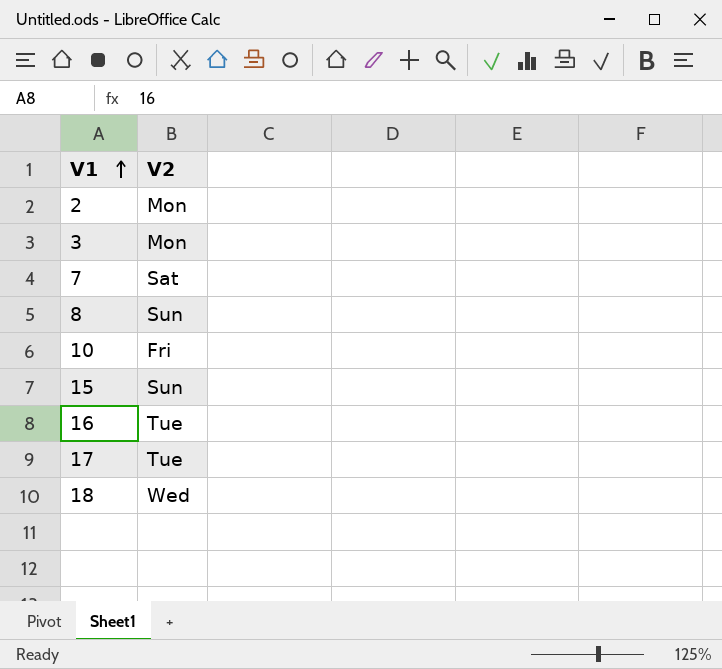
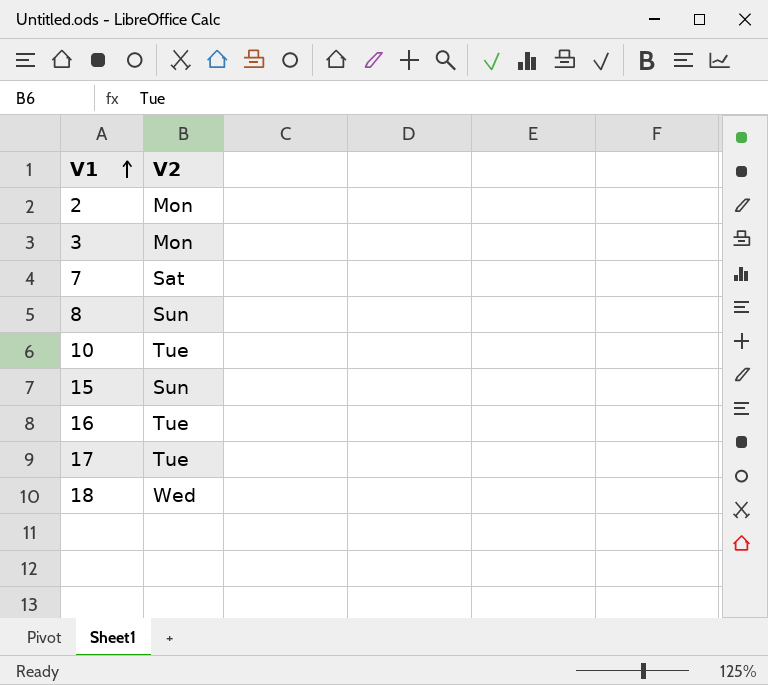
10 | V2: Fri -> Tue

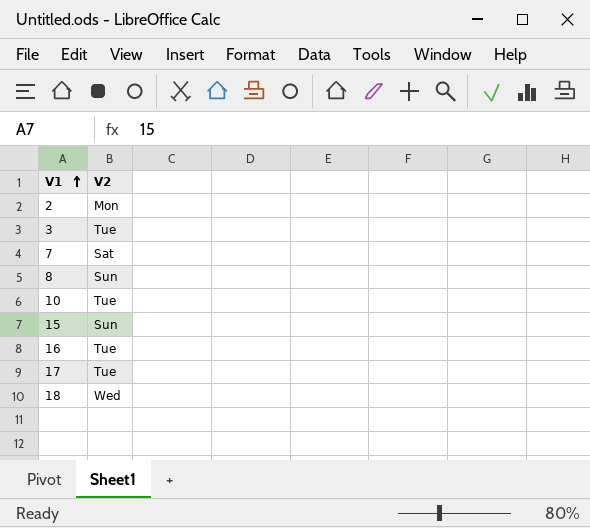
3 | V2: Mon -> Tue

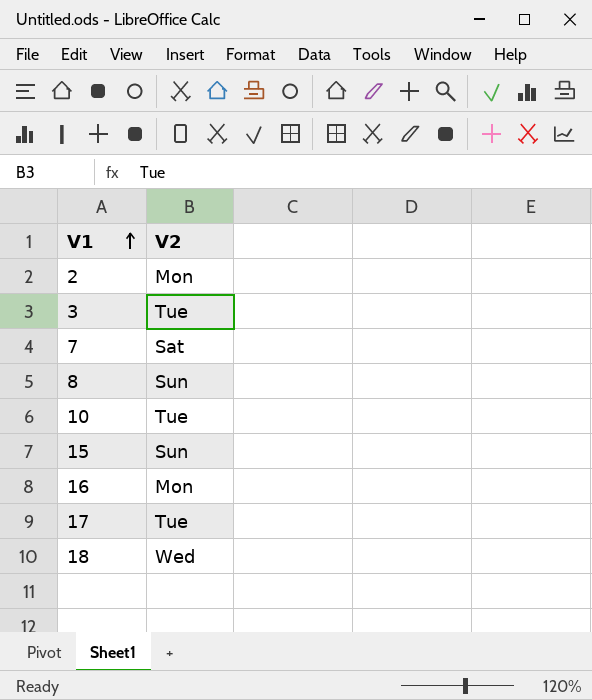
16 | V2: Tue -> Mon

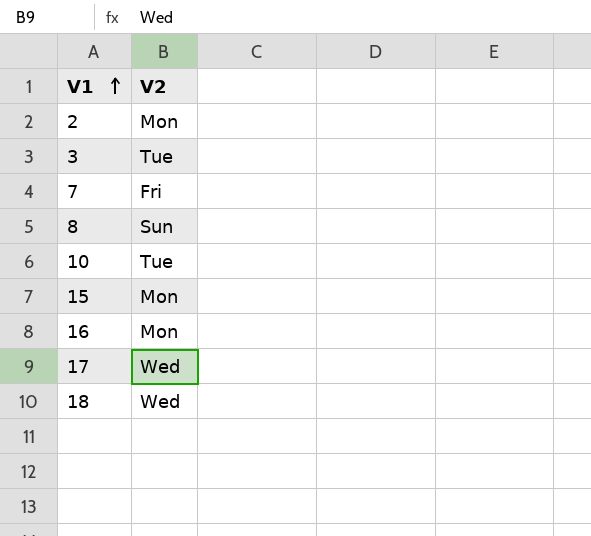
7 | V2: Sat -> Fri
15 | V2: Sun -> Mon
17 | V2: Tue -> Wed

